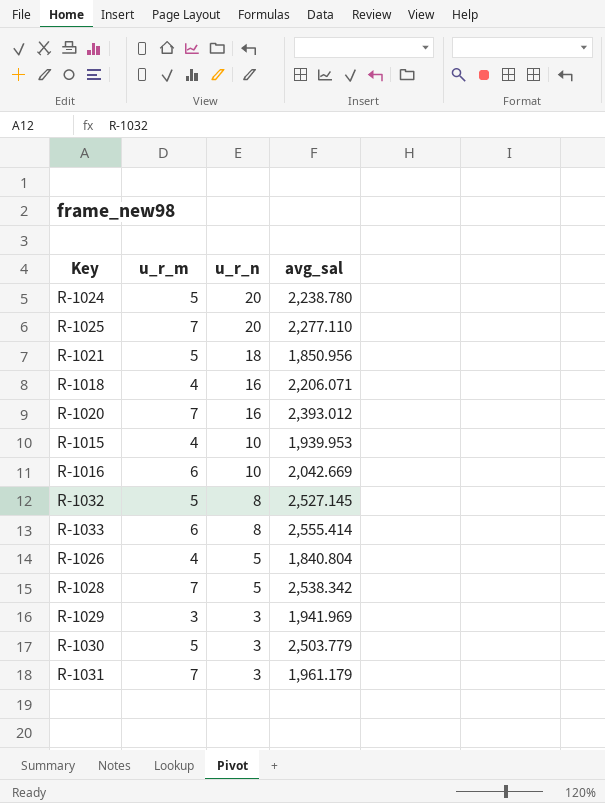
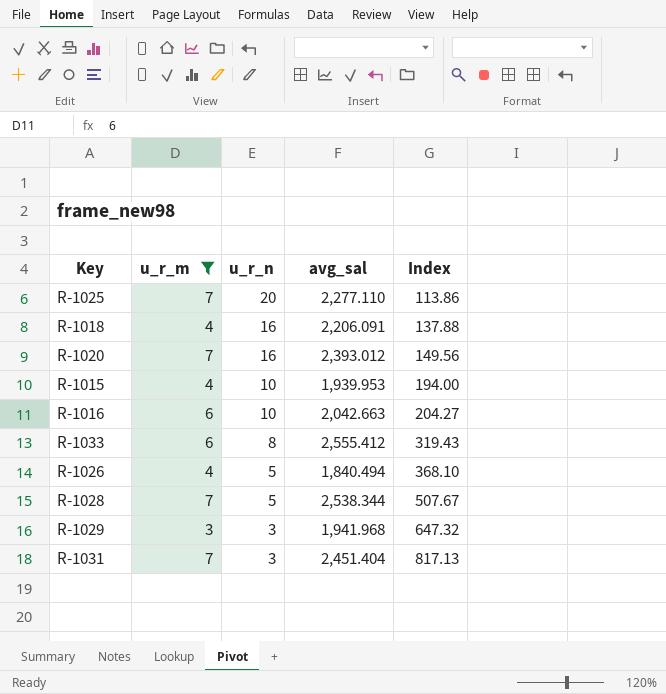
filter: none -> u_r_m != 5
column Index | formula: none -> [avg_sal] / [u_r_n]
R-1018 | avg_sal: 2,206.071 -> 2,206.091
R-1016 | avg_sal: 2,042.669 -> 2,042.663
R-1033 | avg_sal: 2,555.414 -> 2,555.412
R-1026 | avg_sal: 1,840.804 -> 1,840.494
R-1028 | avg_sal: 2,538.342 -> 2,538.344
R-1029 | avg_sal: 1,941.969 -> 1,941.968
R-1031 | avg_sal: 1,961.179 -> 2,451.404

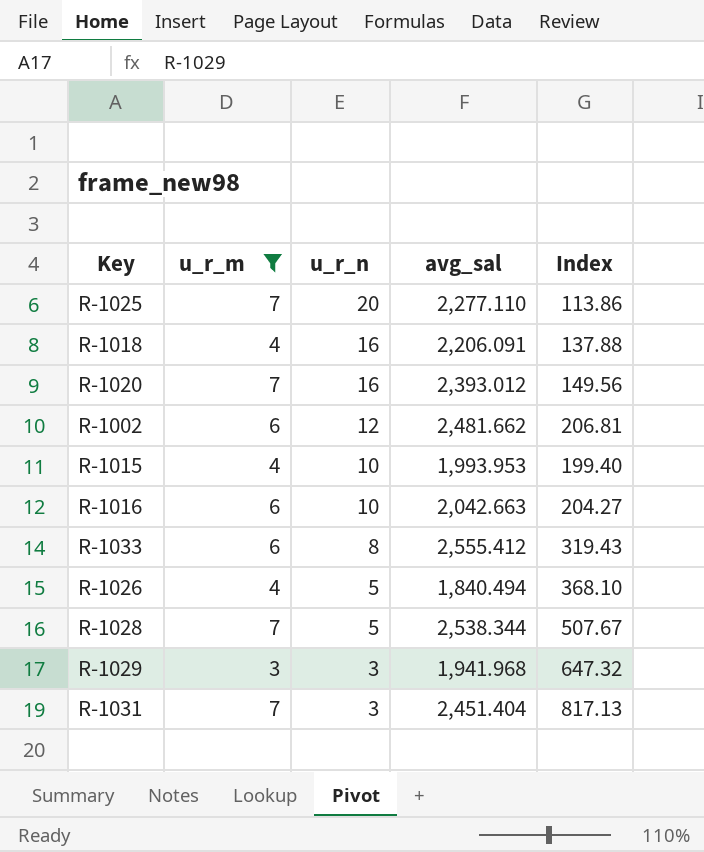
row R-1002: none -> 6 | 12 | 2,481.662 | 206.81
R-1015 | avg_sal: 1,939.953 -> 1,993.953
R-1015 | Index: 194.00 -> 199.40

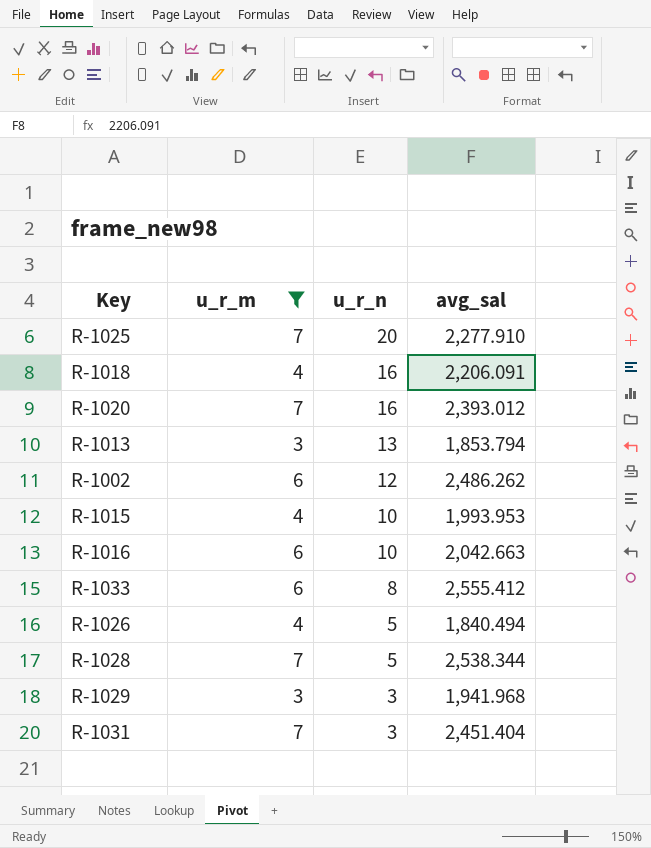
column Index | formula: [avg_sal] / [u_r_n] -> none
R-1025 | avg_sal: 2,277.110 -> 2,277.910
row R-1013: none -> 3 | 13 | 1,853.794
R-1002 | avg_sal: 2,481.662 -> 2,486.262

